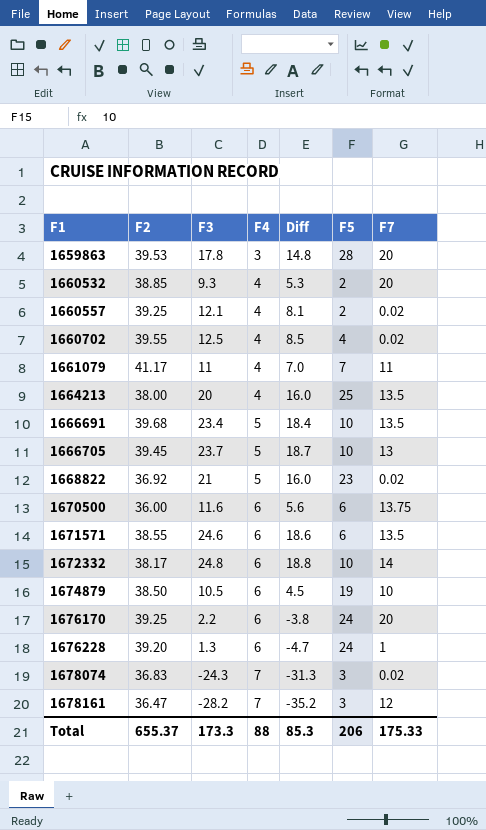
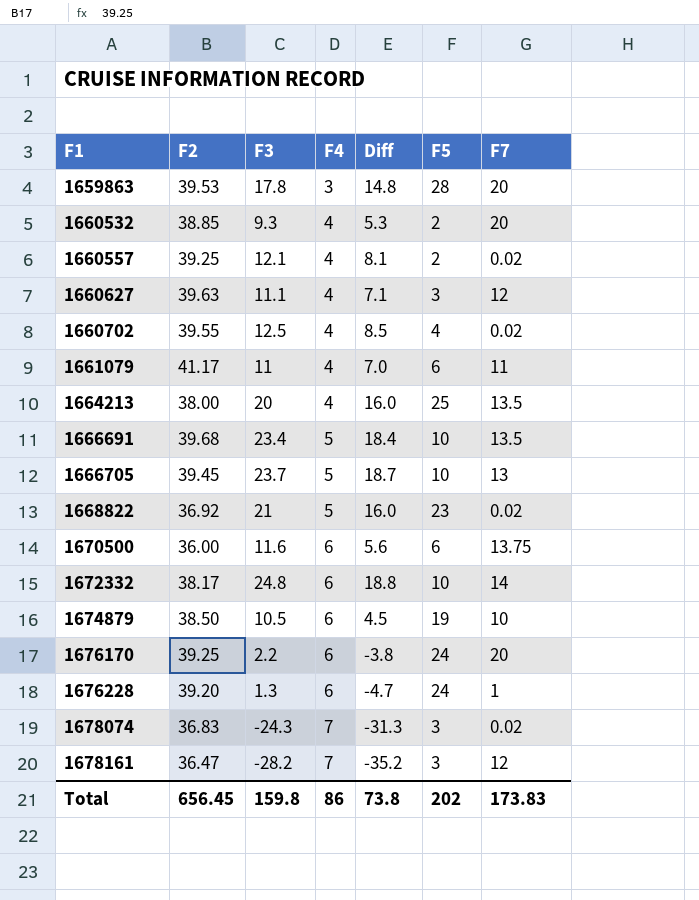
row 1671571: 38.55 | 24.6 | 6 | 18.6 | 6 | 13.5 -> none
row 1660627: none -> 39.63 | 11.1 | 4 | 7.1 | 3 | 12
1661079 | F5: 7 -> 6
Total | F2: 655.37 -> 656.45
Total | F3: 173.3 -> 159.8
Total | F4: 88 -> 86
Total | Diff: 85.3 -> 73.8
Total | F5: 206 -> 202
Total | F7: 175.33 -> 173.83

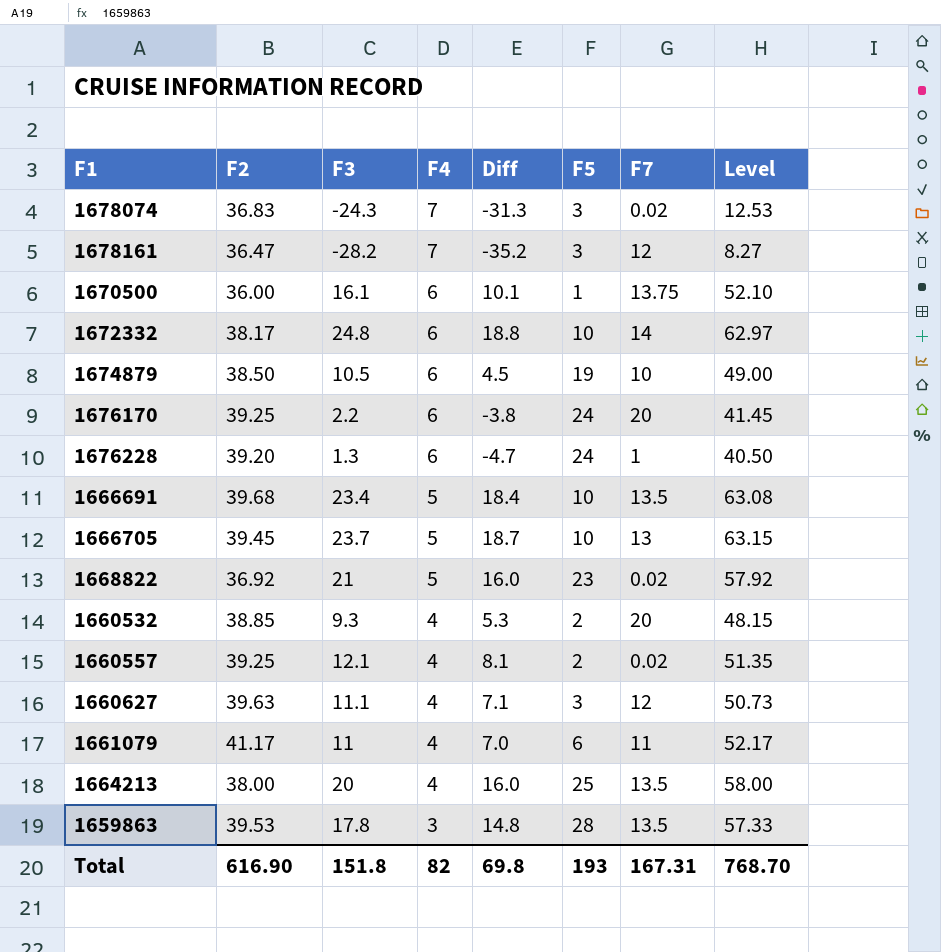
row order: F1 ascending -> F4 descending
column Level | formula: none -> [F2] + [F3]
row 1660702: 39.55 | 12.5 | 4 | 8.5 | 4 | 0.02 -> none
1670500 | F3: 11.6 -> 16.1
1670500 | Diff: 5.6 -> 10.1
1670500 | F5: 6 -> 1
1659863 | F7: 20 -> 13.5
Total | F2: 656.45 -> 616.90
Total | F3: 159.8 -> 151.8
Total | F4: 86 -> 82
Total | Diff: 73.8 -> 69.8
Total | F5: 202 -> 193
Total | F7: 173.83 -> 167.31

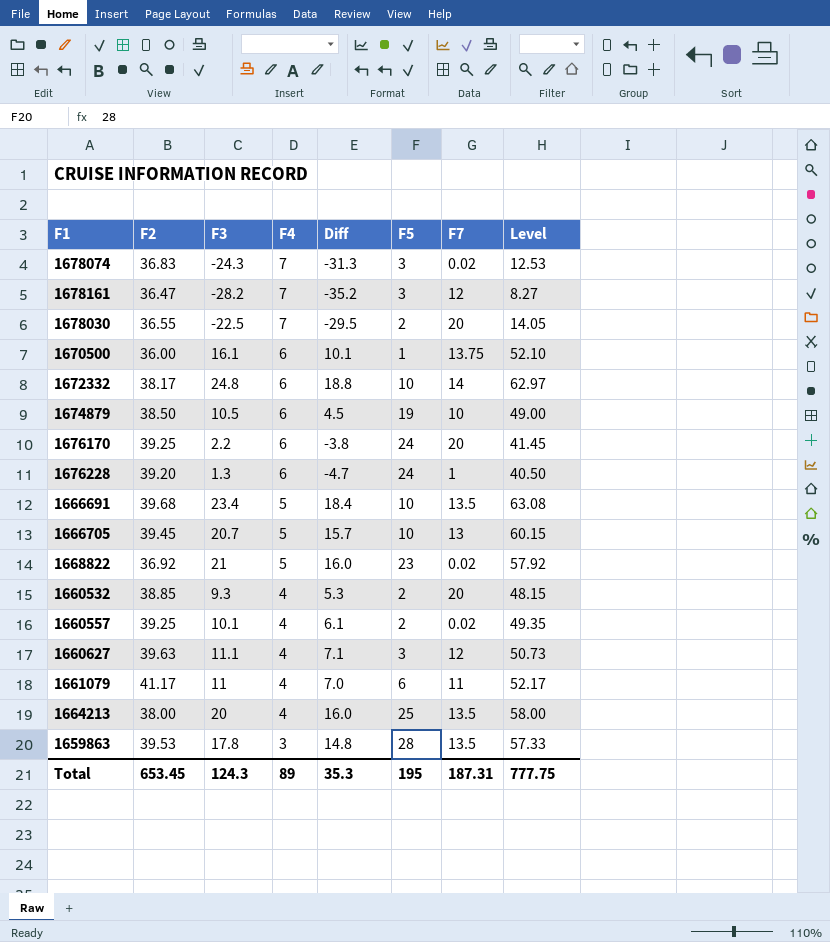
row 1678030: none -> 36.55 | -22.5 | 7 | -29.5 | 2 | 20 | 14.05
1666705 | F3: 23.7 -> 20.7
1666705 | Diff: 18.7 -> 15.7
1666705 | Level: 63.15 -> 60.15
1660557 | F3: 12.1 -> 10.1
1660557 | Diff: 8.1 -> 6.1
1660557 | Level: 51.35 -> 49.35
Total | F2: 616.90 -> 653.45
Total | F3: 151.8 -> 124.3
Total | F4: 82 -> 89
Total | Diff: 69.8 -> 35.3
Total | F5: 193 -> 195
Total | F7: 167.31 -> 187.31
Total | Level: 768.70 -> 777.75

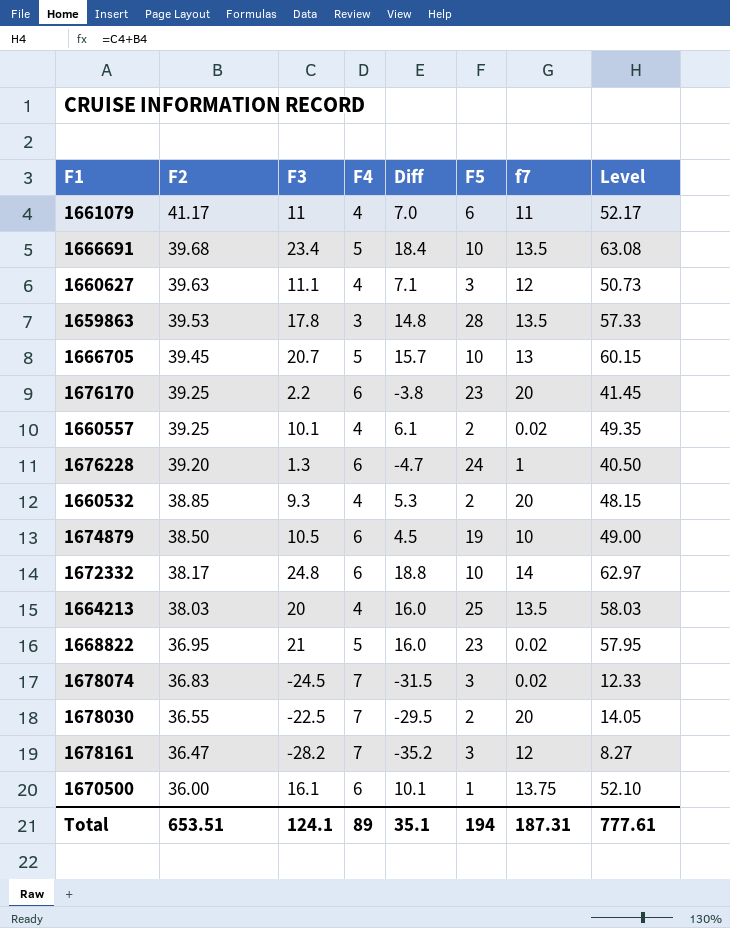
row order: F4 descending -> F2 descending
column name: F7 -> f7
1676170 | F5: 24 -> 23
1664213 | F2: 38.00 -> 38.03
1664213 | Level: 58.00 -> 58.03
1668822 | F2: 36.92 -> 36.95
1668822 | Level: 57.92 -> 57.95
1678074 | F3: -24.3 -> -24.5
1678074 | Diff: -31.3 -> -31.5
1678074 | Level: 12.53 -> 12.33
Total | F2: 653.45 -> 653.51
Total | F3: 124.3 -> 124.1
Total | Diff: 35.3 -> 35.1
Total | F5: 195 -> 194
Total | Level: 777.75 -> 777.61

